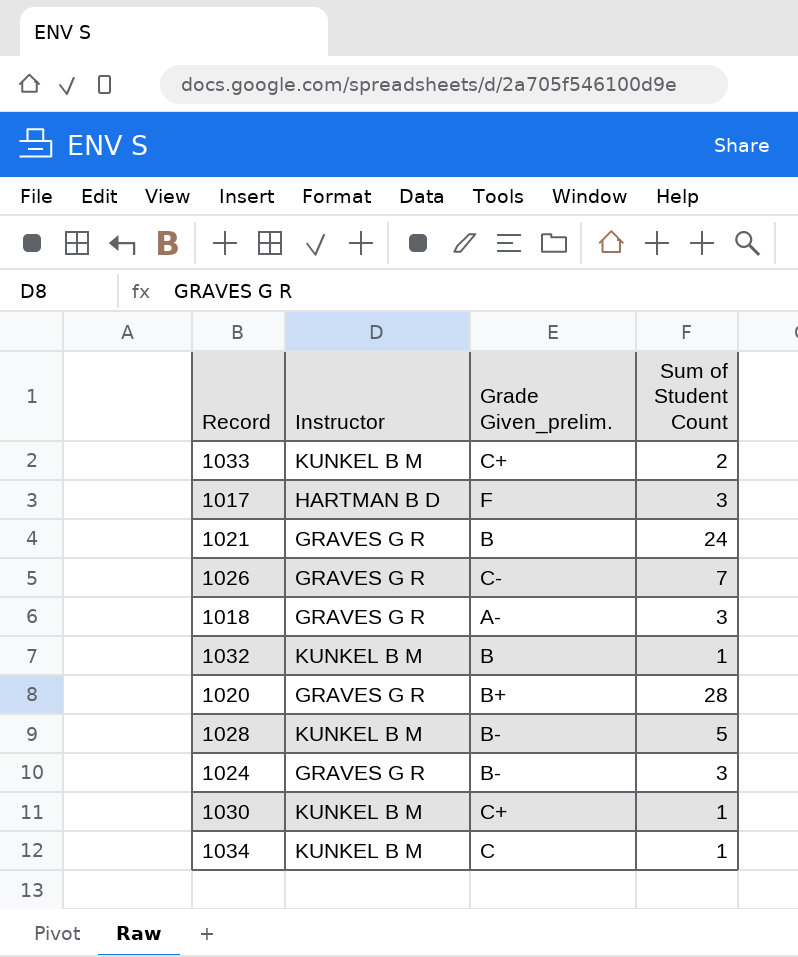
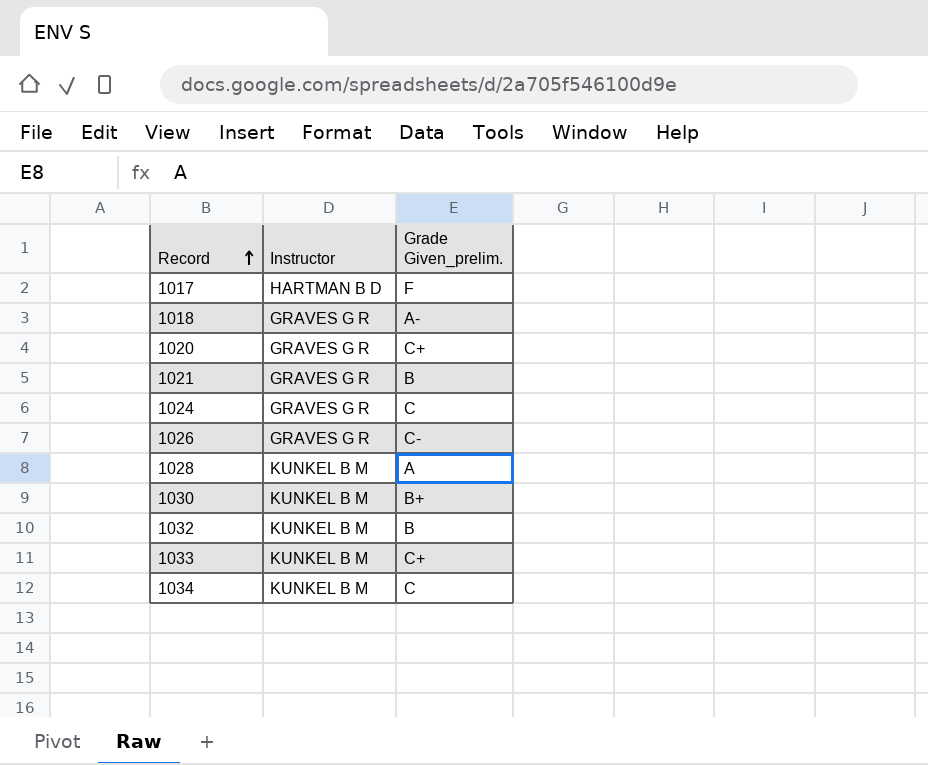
row order: none -> Record ascending
column Sum of Student Count | position: 4 -> none
1020 | Grade Given_prelim.: B+ -> C+
1024 | Grade Given_prelim.: B- -> C
1028 | Grade Given_prelim.: B- -> A
1030 | Grade Given_prelim.: C+ -> B+

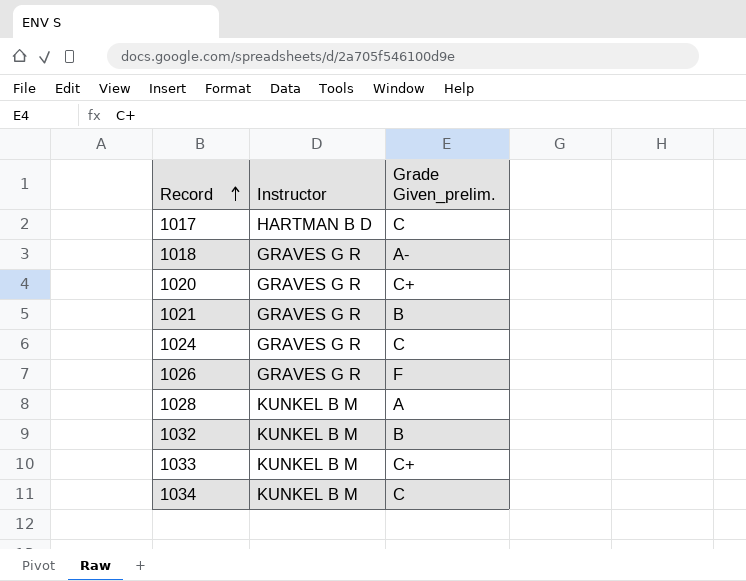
row 1030: KUNKEL B M | B+ -> none
1017 | Grade Given_prelim.: F -> C
1026 | Grade Given_prelim.: C- -> F

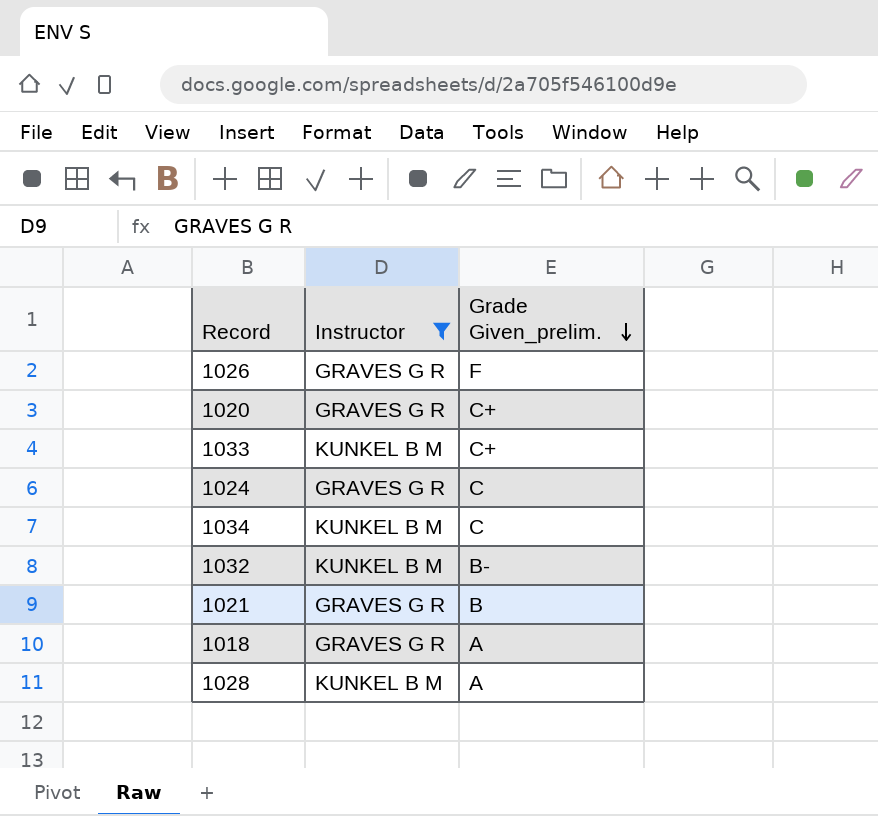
filter: none -> Instructor != HARTMAN B D
row order: Record ascending -> Grade Given_prelim. descending
1032 | Grade Given_prelim.: B -> B-
1018 | Grade Given_prelim.: A- -> A

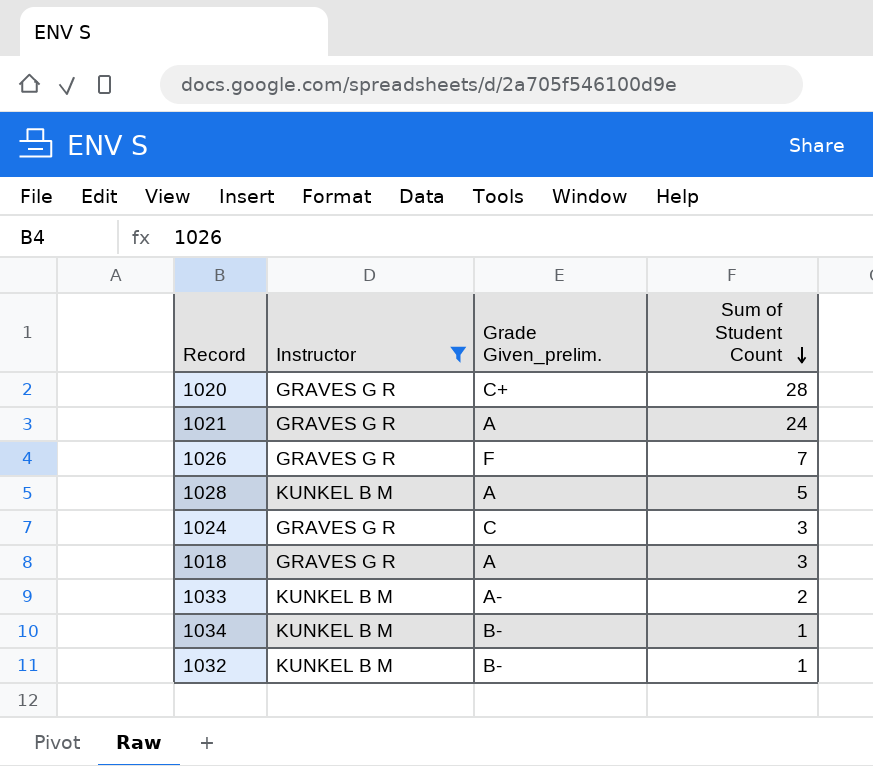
row order: Grade Given_prelim. descending -> Sum of Student Count descending
column Sum of Student Count | position: none -> 4
1021 | Grade Given_prelim.: B -> A
1033 | Grade Given_prelim.: C+ -> A-
1034 | Grade Given_prelim.: C -> B-

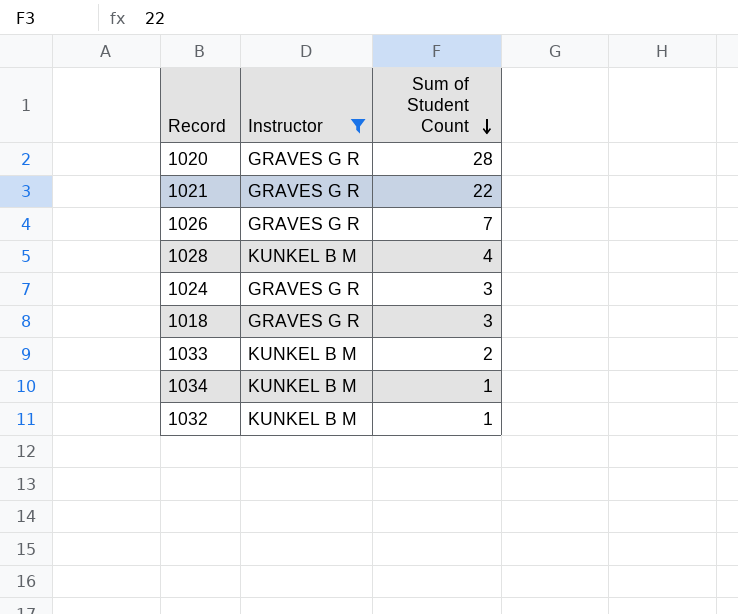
column Grade Given_prelim. | position: 3 -> none
1021 | Sum of Student Count: 24 -> 22
1028 | Sum of Student Count: 5 -> 4

